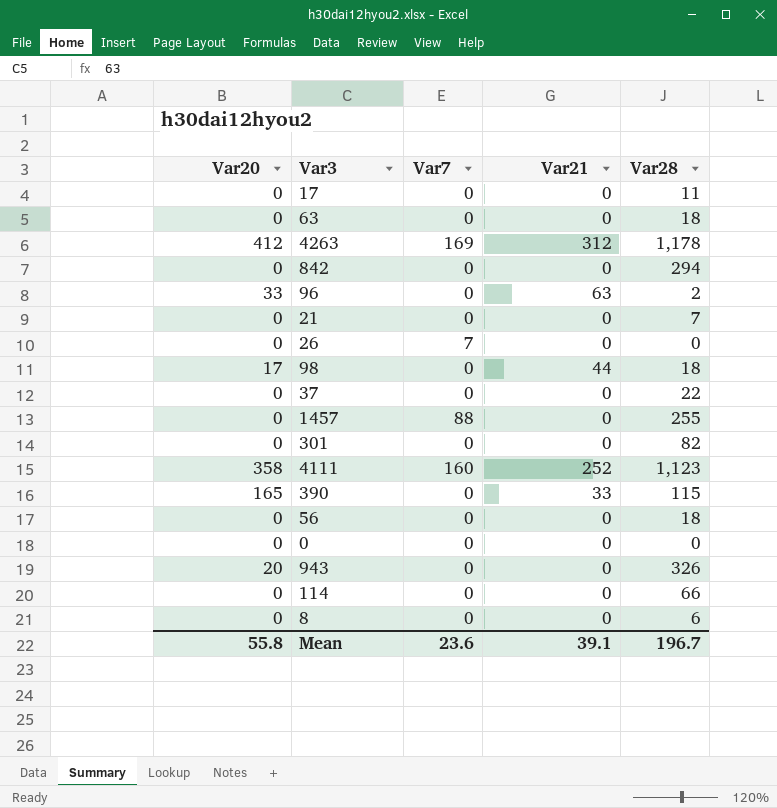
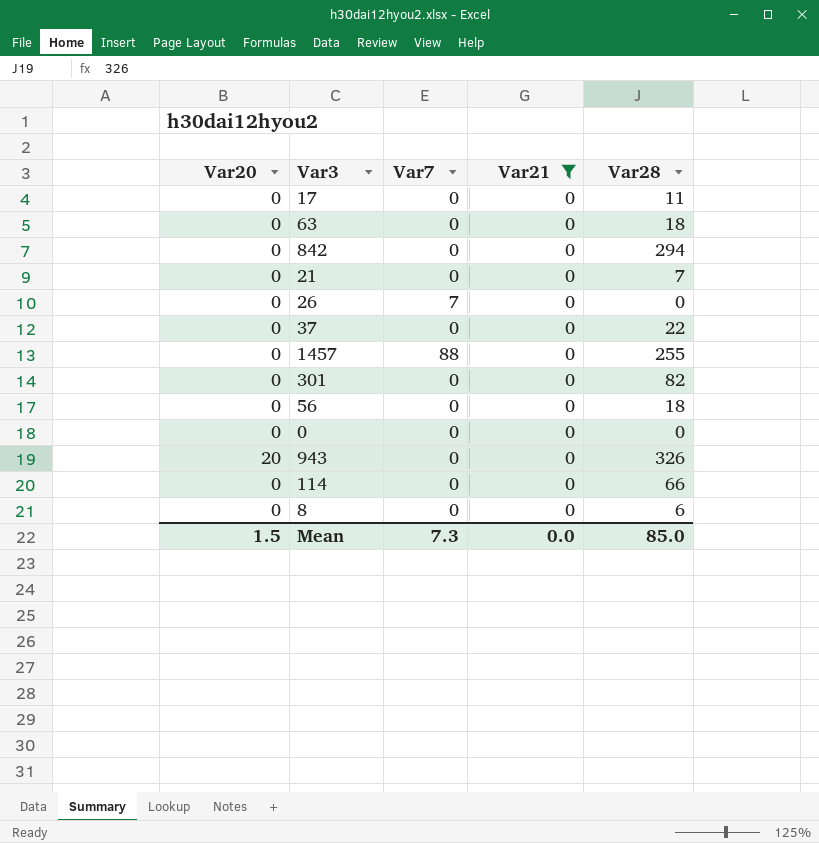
filter: none -> Var21 = 0
Mean | Var20: 55.8 -> 1.5
Mean | Var7: 23.6 -> 7.3
Mean | Var21: 39.1 -> 0.0
Mean | Var28: 196.7 -> 85.0

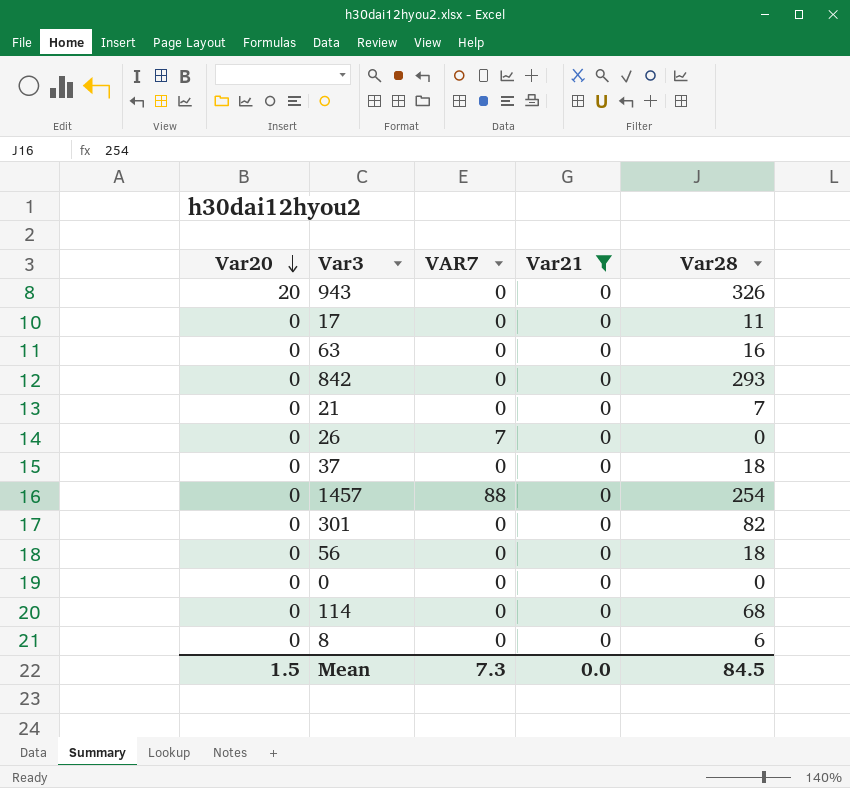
row order: none -> Var20 descending
column name: Var7 -> VAR7
63 | Var28: 18 -> 16
842 | Var28: 294 -> 293
37 | Var28: 22 -> 18
1457 | Var28: 255 -> 254
114 | Var28: 66 -> 68
Mean | Var28: 85.0 -> 84.5

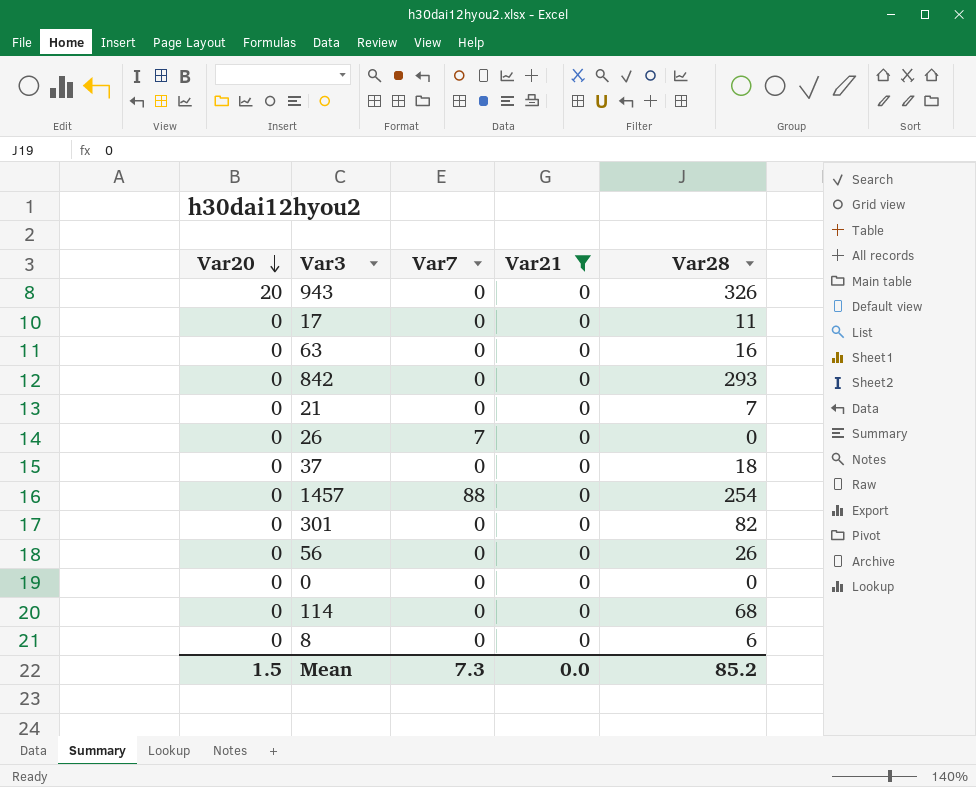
column name: VAR7 -> Var7
56 | Var28: 18 -> 26
Mean | Var28: 84.5 -> 85.2

